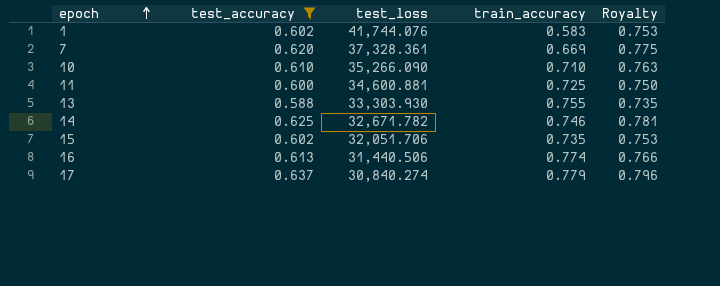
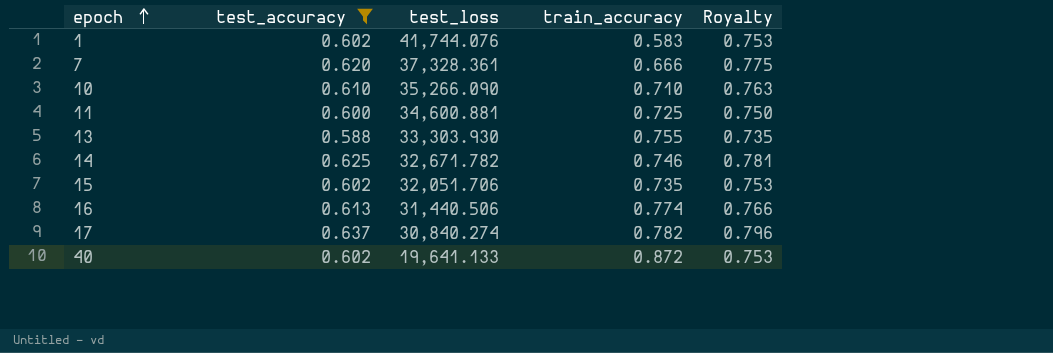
7 | train_accuracy: 0.669 -> 0.666
17 | train_accuracy: 0.779 -> 0.782
row 40: none -> 0.602 | 19,641.133 | 0.872 | 0.753

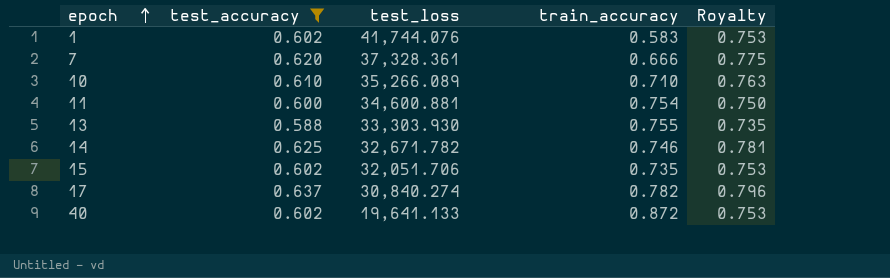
row 16: 0.613 | 31,440.506 | 0.774 | 0.766 -> none
10 | test_loss: 35,266.090 -> 35,266.089
11 | train_accuracy: 0.725 -> 0.754

